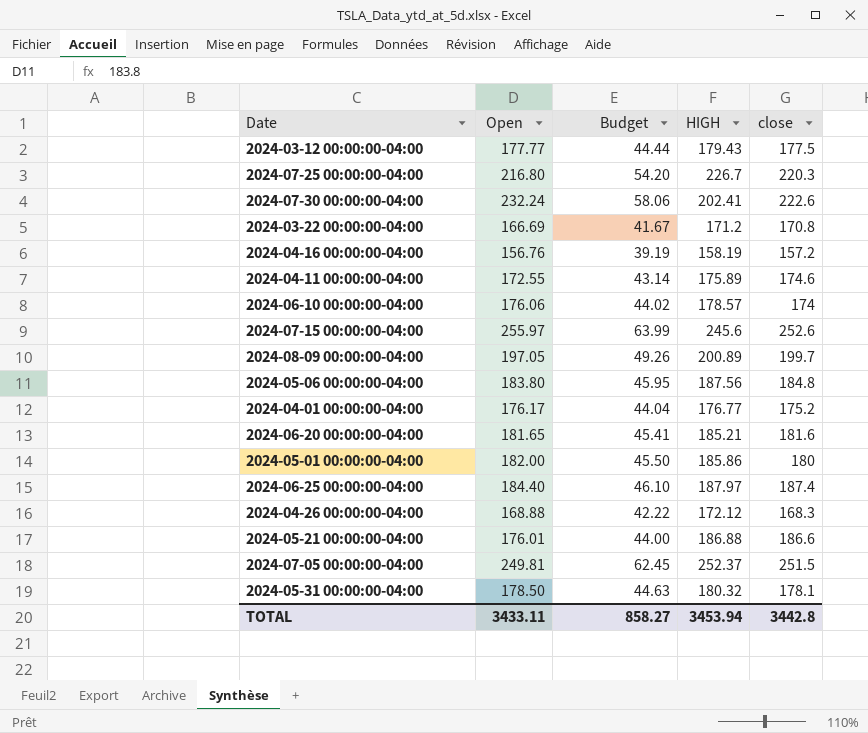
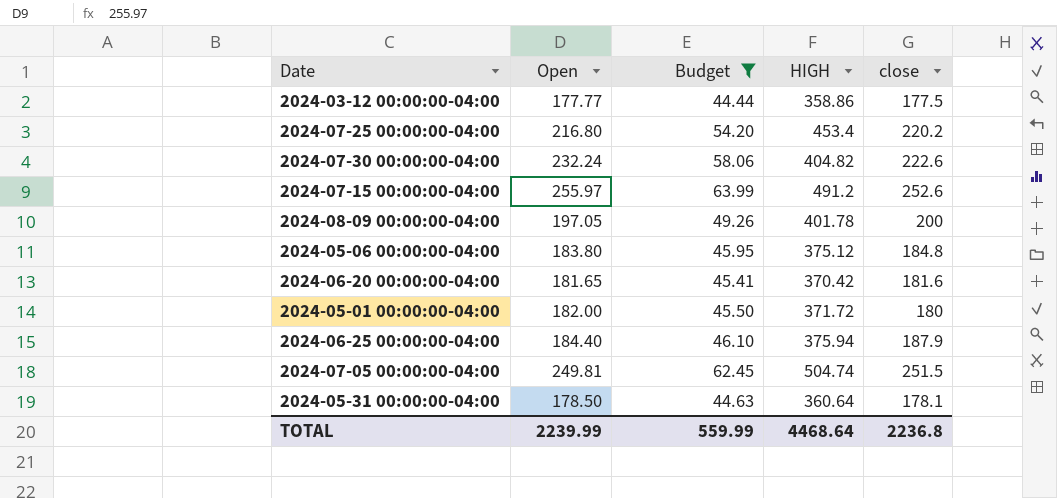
filter: none -> Budget >= 44.44
2024-03-12 00:00:00-04:00 | HIGH: 179.43 -> 358.86
2024-07-25 00:00:00-04:00 | HIGH: 226.7 -> 453.4
2024-07-25 00:00:00-04:00 | close: 220.3 -> 220.2
2024-07-30 00:00:00-04:00 | HIGH: 202.41 -> 404.82
2024-07-15 00:00:00-04:00 | HIGH: 245.6 -> 491.2
2024-08-09 00:00:00-04:00 | HIGH: 200.89 -> 401.78
2024-08-09 00:00:00-04:00 | close: 199.7 -> 200
2024-05-06 00:00:00-04:00 | HIGH: 187.56 -> 375.12
2024-06-20 00:00:00-04:00 | HIGH: 185.21 -> 370.42
2024-05-01 00:00:00-04:00 | HIGH: 185.86 -> 371.72
2024-06-25 00:00:00-04:00 | HIGH: 187.97 -> 375.94
2024-06-25 00:00:00-04:00 | close: 187.4 -> 187.9
2024-07-05 00:00:00-04:00 | HIGH: 252.37 -> 504.74
2024-05-31 00:00:00-04:00 | HIGH: 180.32 -> 360.64
TOTAL | Open: 3433.11 -> 2239.99
TOTAL | Budget: 858.27 -> 559.99
TOTAL | HIGH: 3453.94 -> 4468.64
TOTAL | close: 3442.8 -> 2236.8

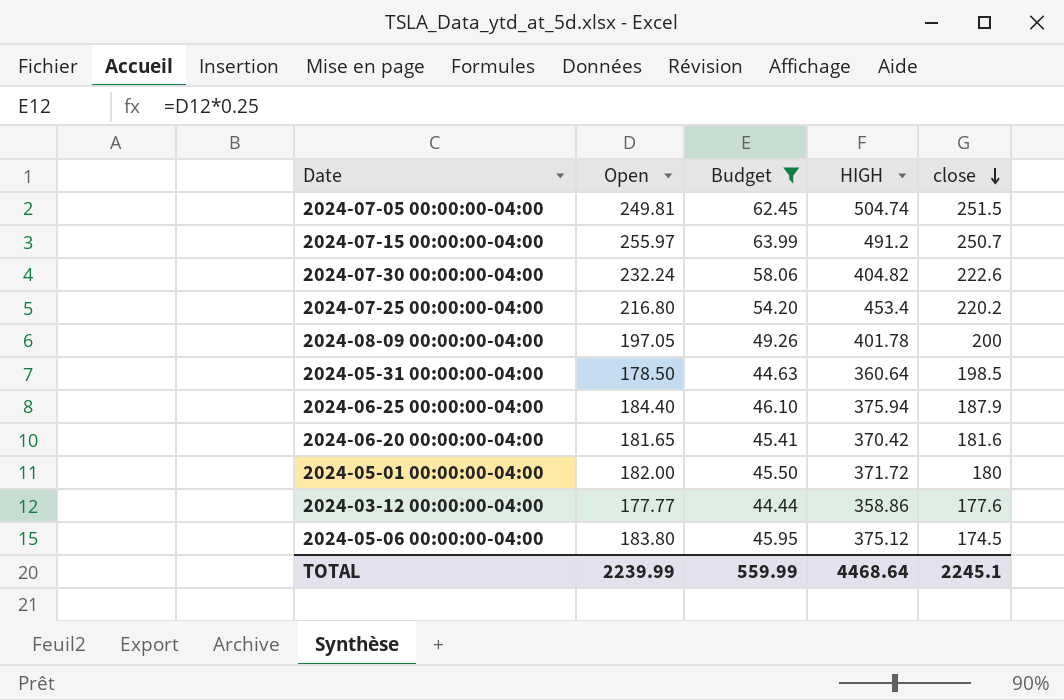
row order: none -> close descending
2024-07-15 00:00:00-04:00 | close: 252.6 -> 250.7
2024-05-31 00:00:00-04:00 | close: 178.1 -> 198.5
2024-03-12 00:00:00-04:00 | close: 177.5 -> 177.6
2024-05-06 00:00:00-04:00 | close: 184.8 -> 174.5
TOTAL | close: 2236.8 -> 2245.1

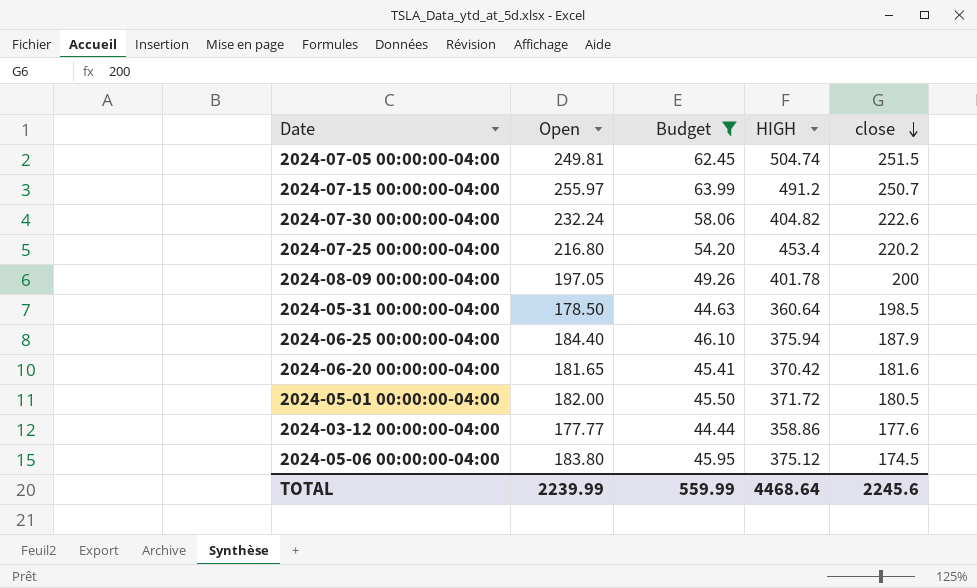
2024-05-01 00:00:00-04:00 | close: 180 -> 180.5
TOTAL | close: 2245.1 -> 2245.6

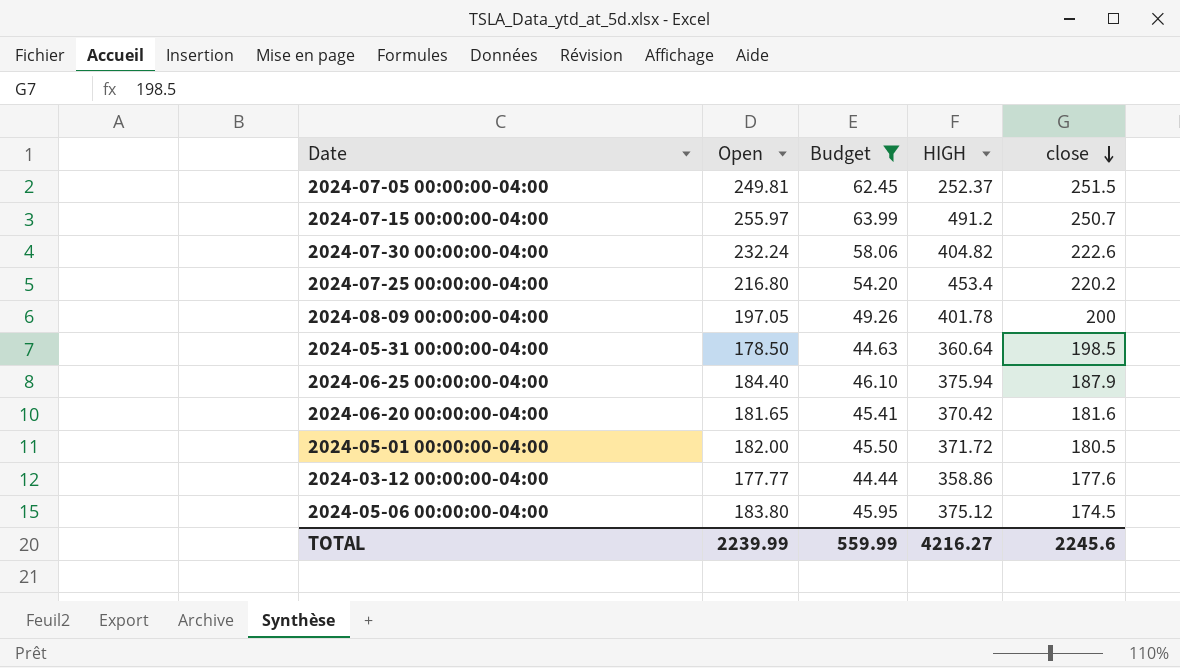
2024-07-05 00:00:00-04:00 | HIGH: 504.74 -> 252.37
TOTAL | HIGH: 4468.64 -> 4216.27

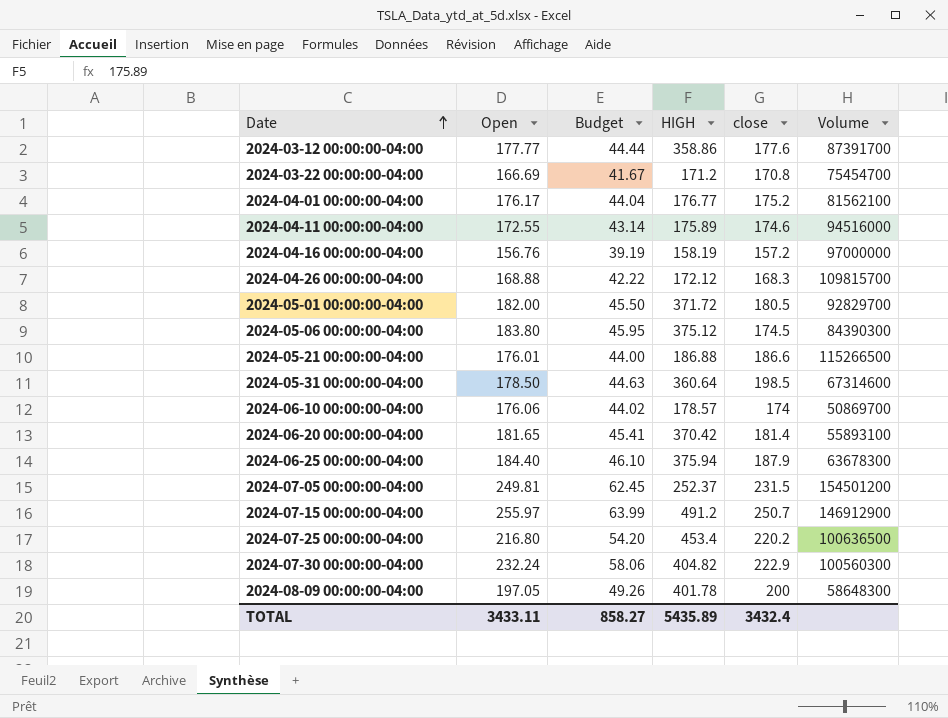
filter: Budget >= 44.44 -> none
row order: close descending -> Date ascending
column Volume | position: none -> 6
2024-06-20 00:00:00-04:00 | close: 181.6 -> 181.4
2024-07-05 00:00:00-04:00 | close: 251.5 -> 231.5
2024-07-30 00:00:00-04:00 | close: 222.6 -> 222.9
TOTAL | Open: 2239.99 -> 3433.11
TOTAL | Budget: 559.99 -> 858.27
TOTAL | HIGH: 4216.27 -> 5435.89
TOTAL | close: 2245.6 -> 3432.4

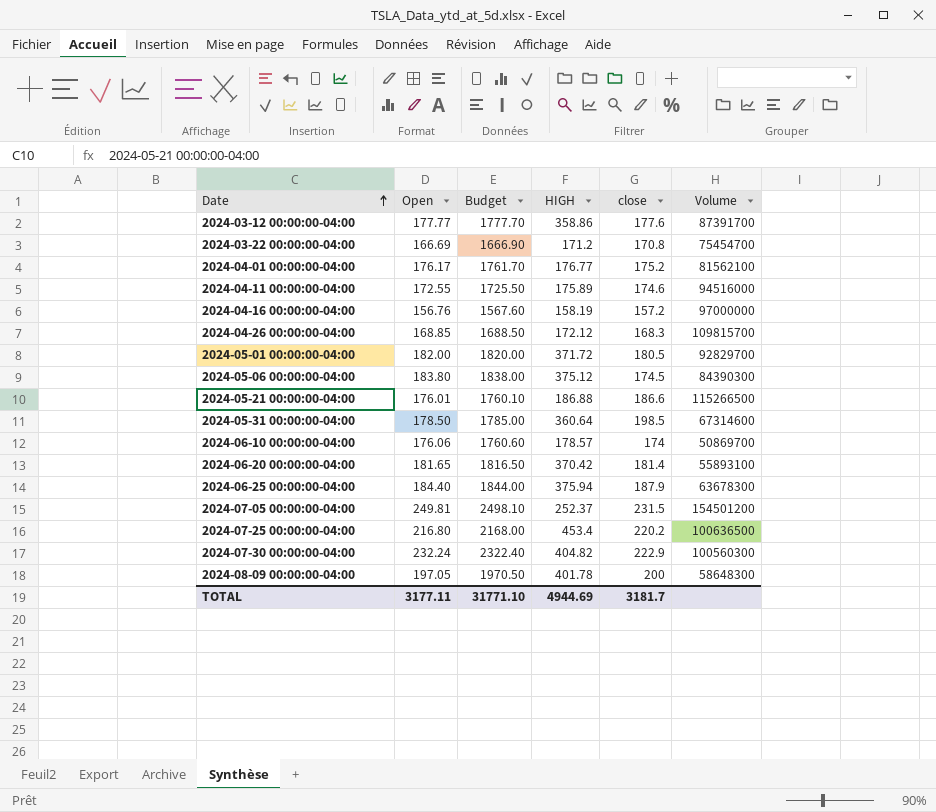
column Budget | formula: [Open] * 0.25 -> [Open] * 10
row 2024-07-15 00:00:00-04:00: 255.97 | 63.99 | 491.2 | 250.7 | 146912900 -> none
2024-04-26 00:00:00-04:00 | Open: 168.88 -> 168.85
TOTAL | Open: 3433.11 -> 3177.11
TOTAL | Budget: 858.27 -> 31771.10
TOTAL | HIGH: 5435.89 -> 4944.69
TOTAL | close: 3432.4 -> 3181.7

